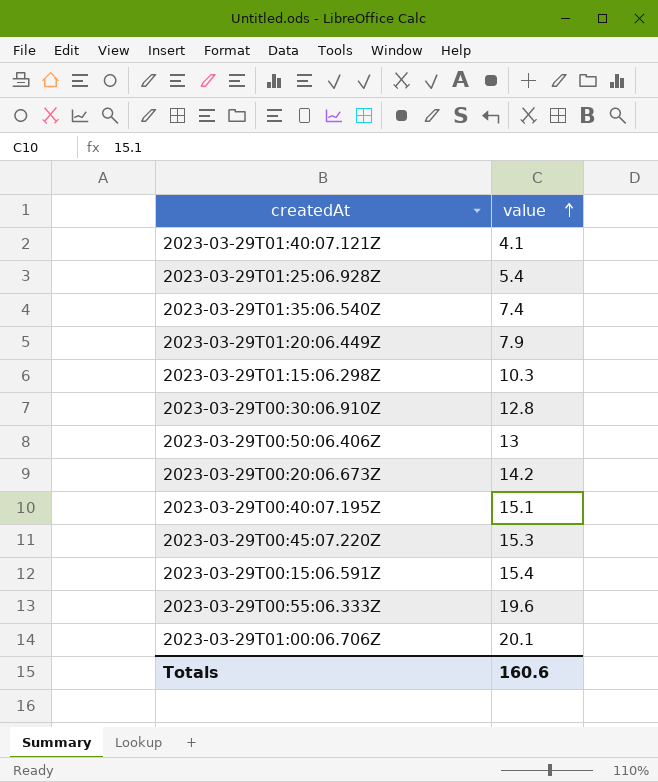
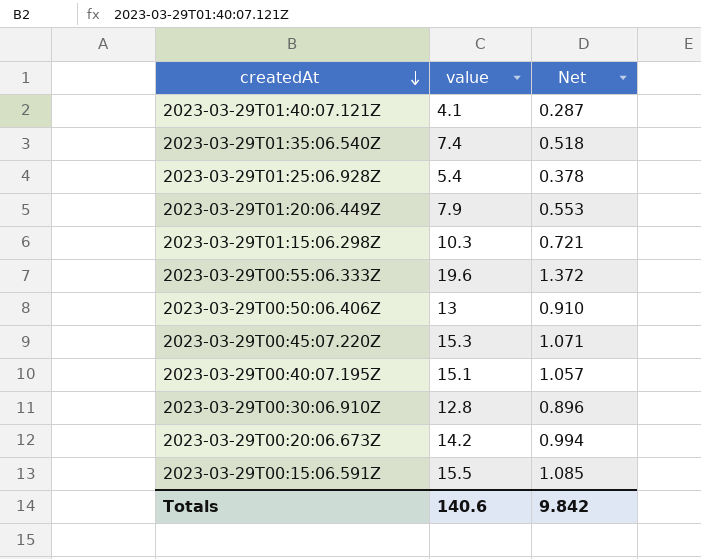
row order: value ascending -> createdAt descending
column Net | formula: none -> [value] * 0.07
row 2023-03-29T01:00:06.706Z: 20.1 -> none
2023-03-29T00:15:06.591Z | value: 15.4 -> 15.5
Totals | value: 160.6 -> 140.6

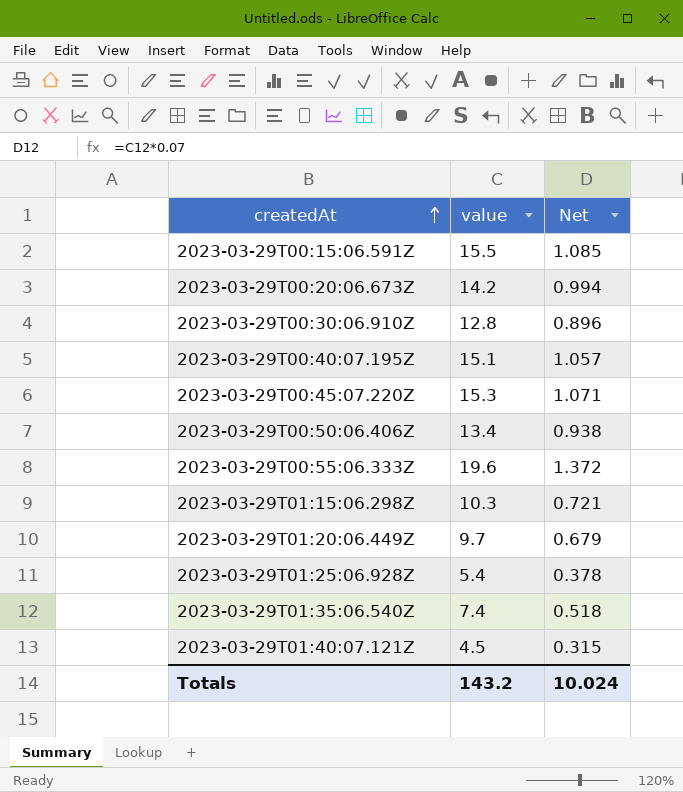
row order: createdAt descending -> createdAt ascending
2023-03-29T00:50:06.406Z | value: 13 -> 13.4
2023-03-29T00:50:06.406Z | Net: 0.910 -> 0.938
2023-03-29T01:20:06.449Z | value: 7.9 -> 9.7
2023-03-29T01:20:06.449Z | Net: 0.553 -> 0.679
2023-03-29T01:40:07.121Z | value: 4.1 -> 4.5
2023-03-29T01:40:07.121Z | Net: 0.287 -> 0.315
Totals | value: 140.6 -> 143.2
Totals | Net: 9.842 -> 10.024

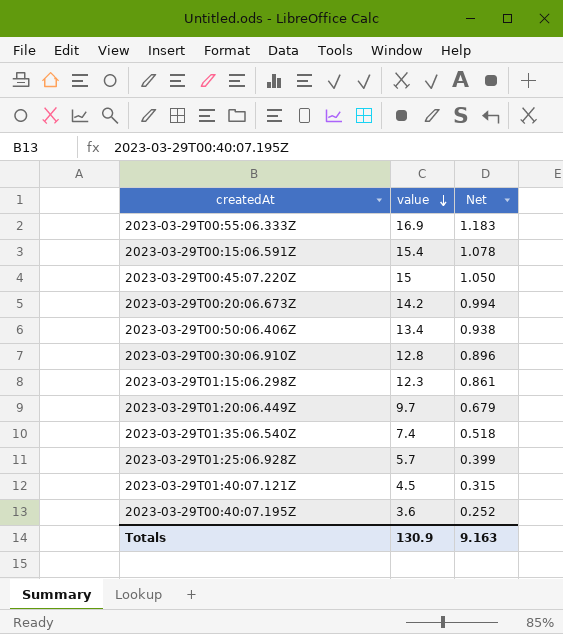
row order: createdAt ascending -> value descending
2023-03-29T00:55:06.333Z | value: 19.6 -> 16.9
2023-03-29T00:55:06.333Z | Net: 1.372 -> 1.183
2023-03-29T00:15:06.591Z | value: 15.5 -> 15.4
2023-03-29T00:15:06.591Z | Net: 1.085 -> 1.078
2023-03-29T00:45:07.220Z | value: 15.3 -> 15
2023-03-29T00:45:07.220Z | Net: 1.071 -> 1.050
2023-03-29T01:15:06.298Z | value: 10.3 -> 12.3
2023-03-29T01:15:06.298Z | Net: 0.721 -> 0.861
2023-03-29T01:25:06.928Z | value: 5.4 -> 5.7
2023-03-29T01:25:06.928Z | Net: 0.378 -> 0.399
2023-03-29T00:40:07.195Z | value: 15.1 -> 3.6
2023-03-29T00:40:07.195Z | Net: 1.057 -> 0.252
Totals | value: 143.2 -> 130.9
Totals | Net: 10.024 -> 9.163

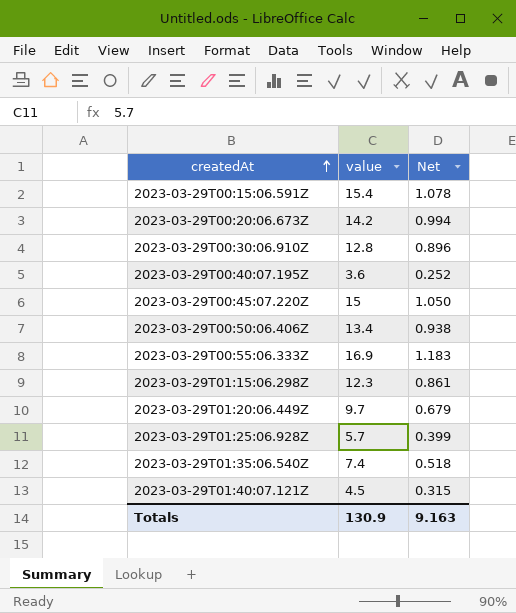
row order: value descending -> createdAt ascending

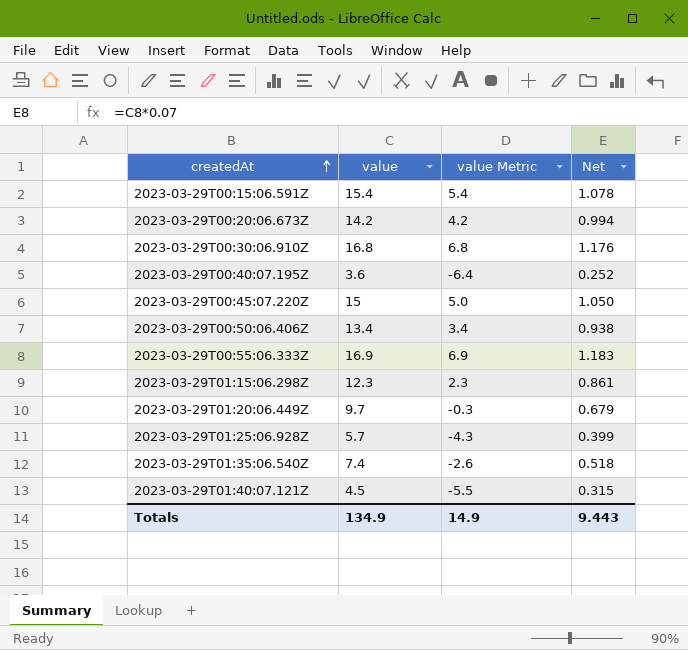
column value Metric | formula: none -> [value] - 10
2023-03-29T00:30:06.910Z | value: 12.8 -> 16.8
2023-03-29T00:30:06.910Z | Net: 0.896 -> 1.176
Totals | value: 130.9 -> 134.9
Totals | Net: 9.163 -> 9.443

